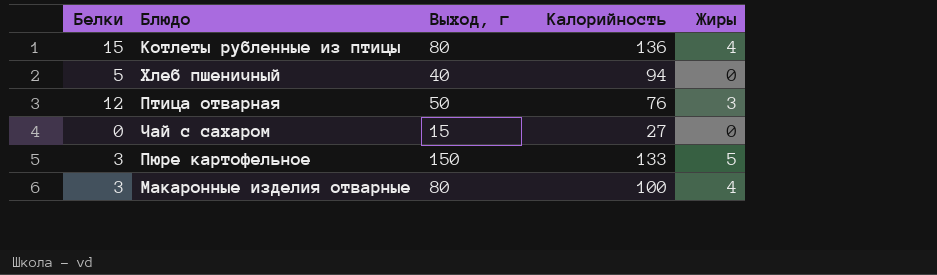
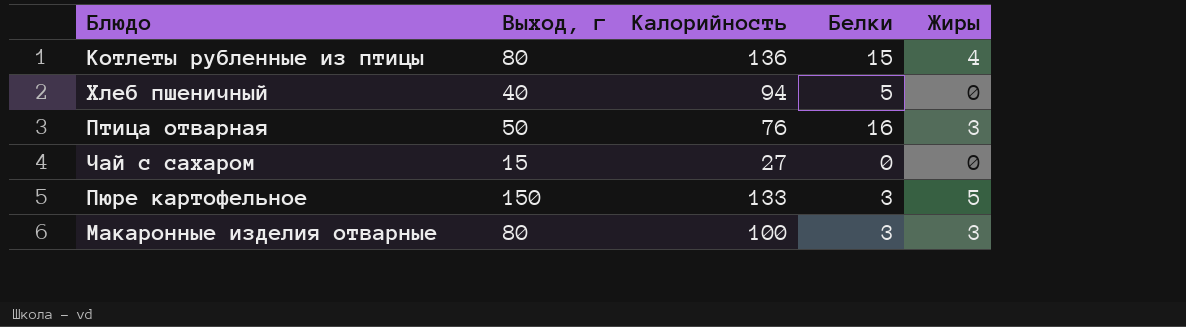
column Белки | position: 1 -> 4
Птица отварная | Белки: 12 -> 16
Макаронные изделия отварные | Жиры: 4 -> 3

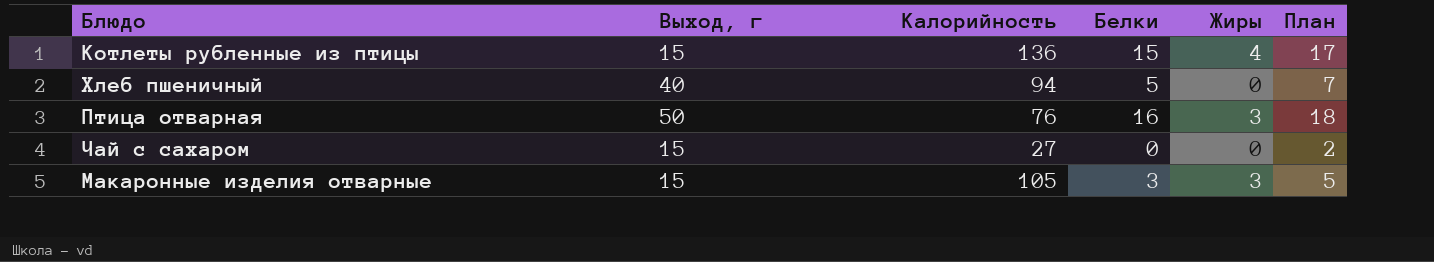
column План | formula: none -> [Белки] + 2
row Пюре картофельное: 150 | 133 | 3 | 5 -> none
Котлеты рубленные из птицы | Выход, г: 80 -> 15
Макаронные изделия отварные | Выход, г: 80 -> 15
Макаронные изделия отварные | Калорийность: 100 -> 105

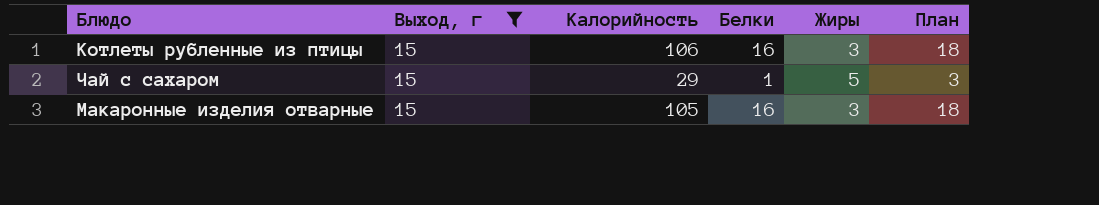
filter: none -> Выход, г = 15
Котлеты рубленные из птицы | Калорийность: 136 -> 106
Котлеты рубленные из птицы | Белки: 15 -> 16
Котлеты рубленные из птицы | Жиры: 4 -> 3
Котлеты рубленные из птицы | План: 17 -> 18
Чай с сахаром | Калорийность: 27 -> 29
Чай с сахаром | Белки: 0 -> 1
Чай с сахаром | Жиры: 0 -> 5
Чай с сахаром | План: 2 -> 3
Макаронные изделия отварные | Белки: 3 -> 16
Макаронные изделия отварные | План: 5 -> 18

